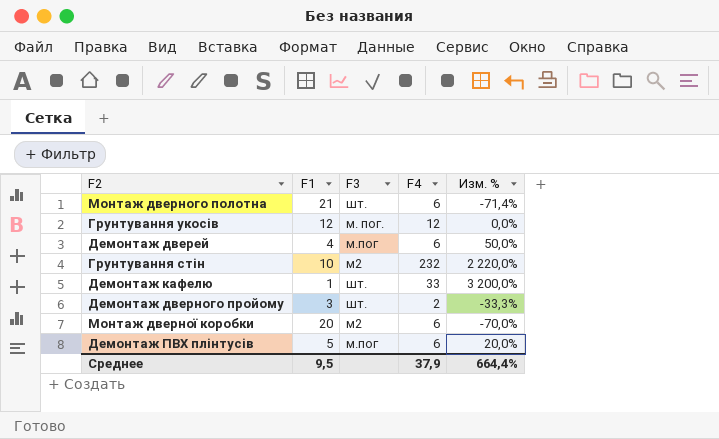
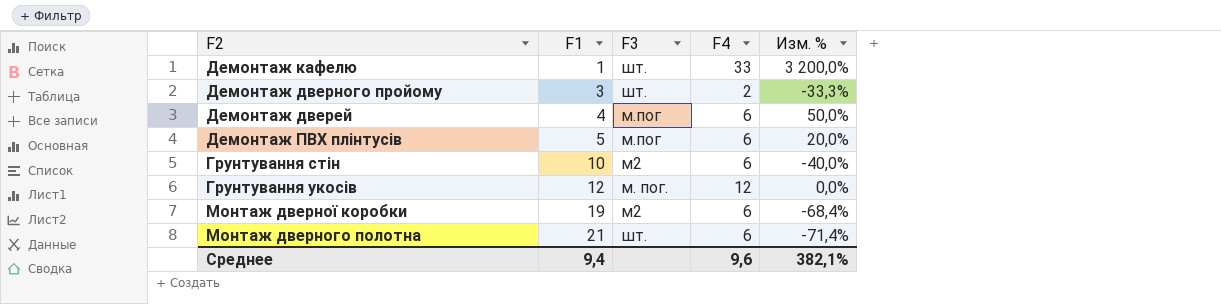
row order: none -> F1 ascending
Грунтування стін | F4: 232 -> 6
Грунтування стін | Изм. %: 2 220,0% -> -40,0%
Монтаж дверної коробки | F1: 20 -> 19
Монтаж дверної коробки | Изм. %: -70,0% -> -68,4%
Среднее | F1: 9,5 -> 9,4
Среднее | F4: 37,9 -> 9,6
Среднее | Изм. %: 664,4% -> 382,1%

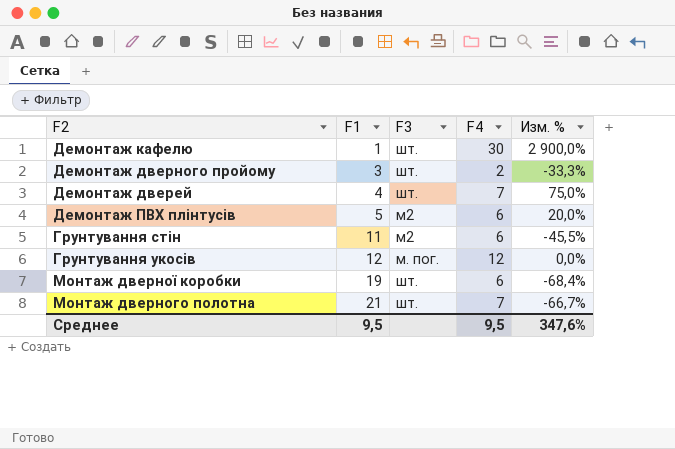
Демонтаж кафелю | F4: 33 -> 30
Демонтаж кафелю | Изм. %: 3 200,0% -> 2 900,0%
Демонтаж дверей | F3: м.пог -> шт.
Демонтаж дверей | F4: 6 -> 7
Демонтаж дверей | Изм. %: 50,0% -> 75,0%
Демонтаж ПВХ плінтусів | F3: м.пог -> м2
Грунтування стін | F1: 10 -> 11
Грунтування стін | Изм. %: -40,0% -> -45,5%
Монтаж дверної коробки | F3: м2 -> шт.
Монтаж дверного полотна | F4: 6 -> 7
Монтаж дверного полотна | Изм. %: -71,4% -> -66,7%
Среднее | F1: 9,4 -> 9,5
Среднее | F4: 9,6 -> 9,5
Среднее | Изм. %: 382,1% -> 347,6%

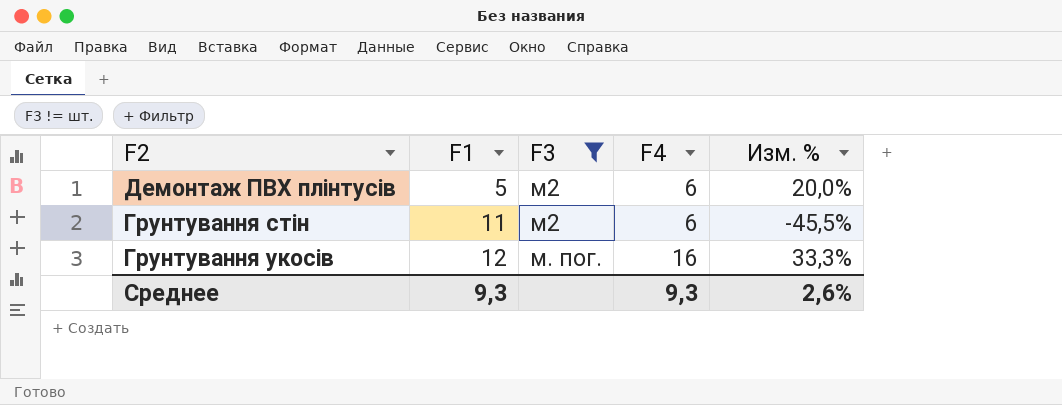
filter: none -> F3 != шт.
Грунтування укосів | F4: 12 -> 16
Грунтування укосів | Изм. %: 0,0% -> 33,3%
Среднее | F1: 9,5 -> 9,3
Среднее | F4: 9,5 -> 9,3
Среднее | Изм. %: 347,6% -> 2,6%

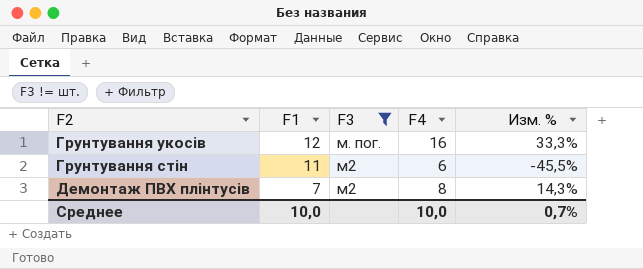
row order: F1 ascending -> F1 descending
Демонтаж ПВХ плінтусів | F1: 5 -> 7
Демонтаж ПВХ плінтусів | F4: 6 -> 8
Демонтаж ПВХ плінтусів | Изм. %: 20,0% -> 14,3%
Среднее | F1: 9,3 -> 10,0
Среднее | F4: 9,3 -> 10,0
Среднее | Изм. %: 2,6% -> 0,7%

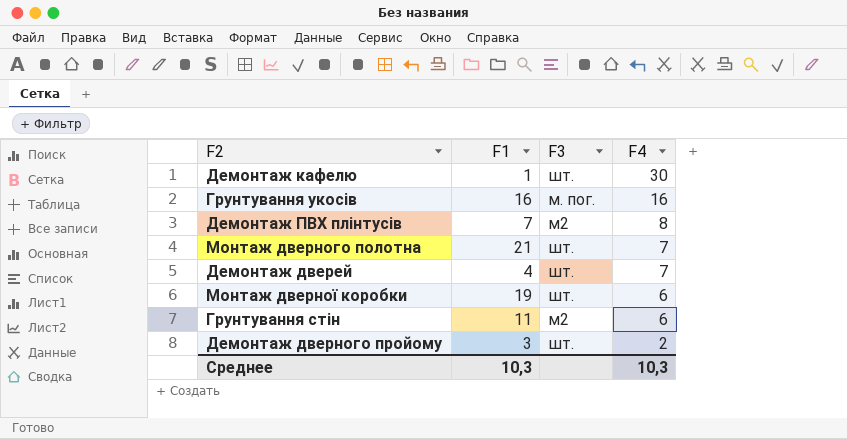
filter: F3 != шт. -> none
row order: F1 descending -> F4 descending
column Изм. % | formula: ([F4] - [F1]) / [F1] -> none
Грунтування укосів | F1: 12 -> 16
Среднее | F1: 10,0 -> 10,3
Среднее | F4: 10,0 -> 10,3

